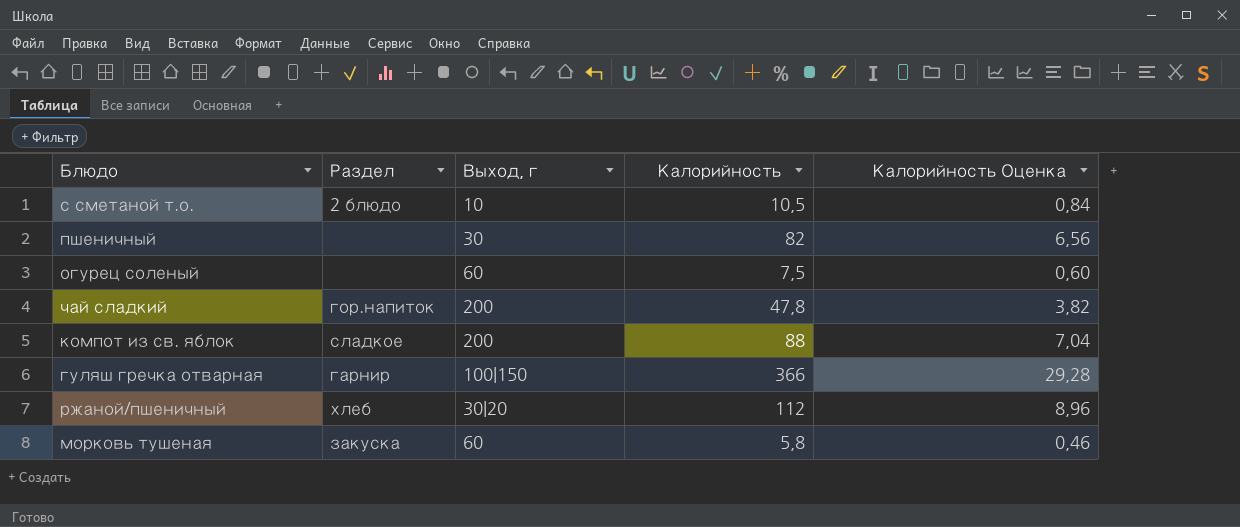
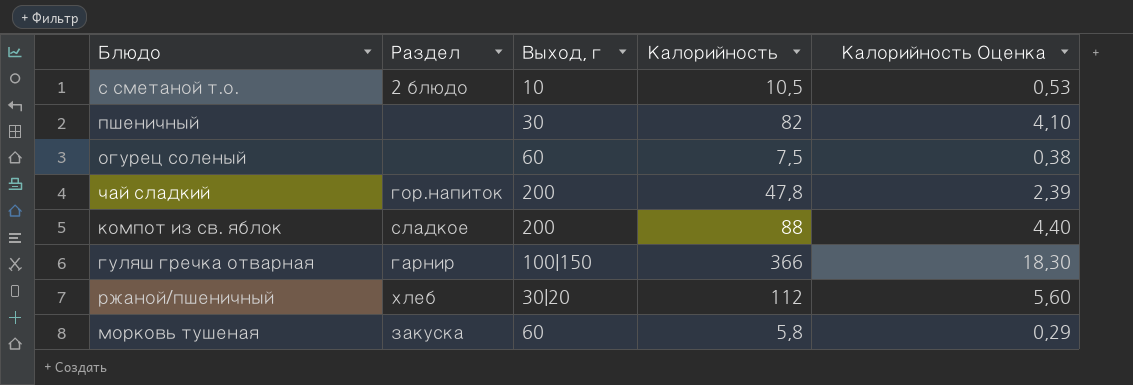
column Калорийность Оценка | formula: [Калорийность] * 0,08 -> [Калорийность] * 0,05

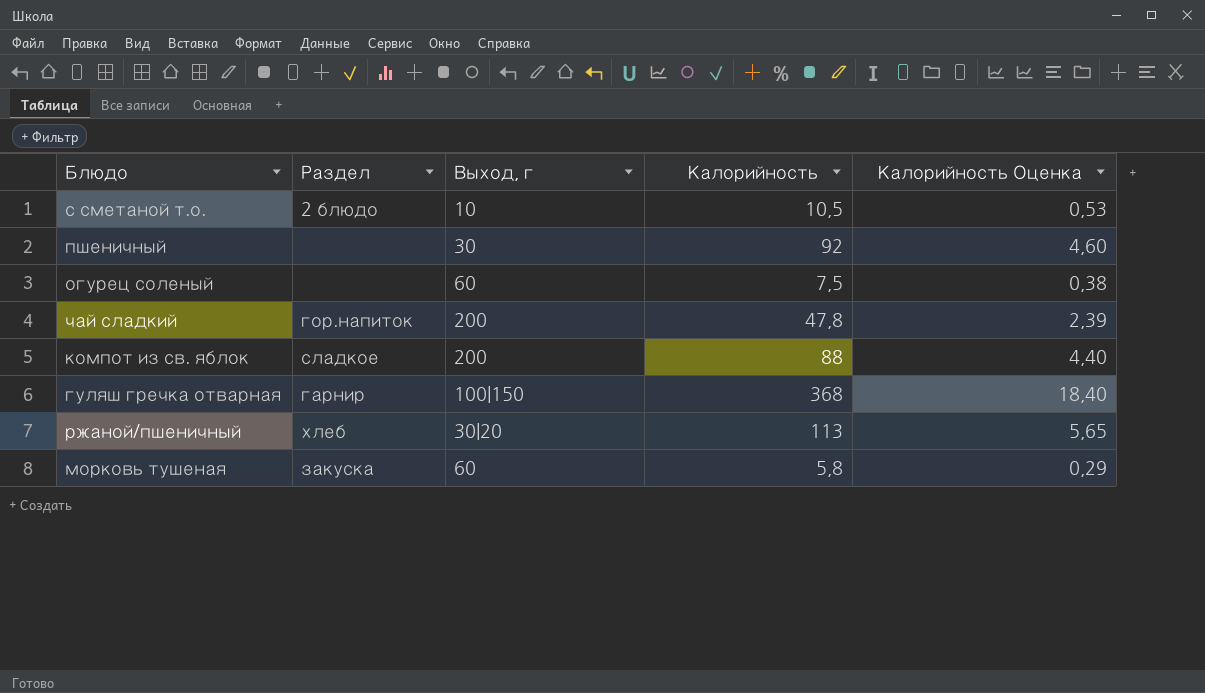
пшеничный | Калорийность: 82 -> 92
пшеничный | Калорийность Оценка: 4,10 -> 4,60
гуляш гречка отварная | Калорийность: 366 -> 368
гуляш гречка отварная | Калорийность Оценка: 18,30 -> 18,40
ржаной/пшеничный | Калорийность: 112 -> 113
ржаной/пшеничный | Калорийность Оценка: 5,60 -> 5,65

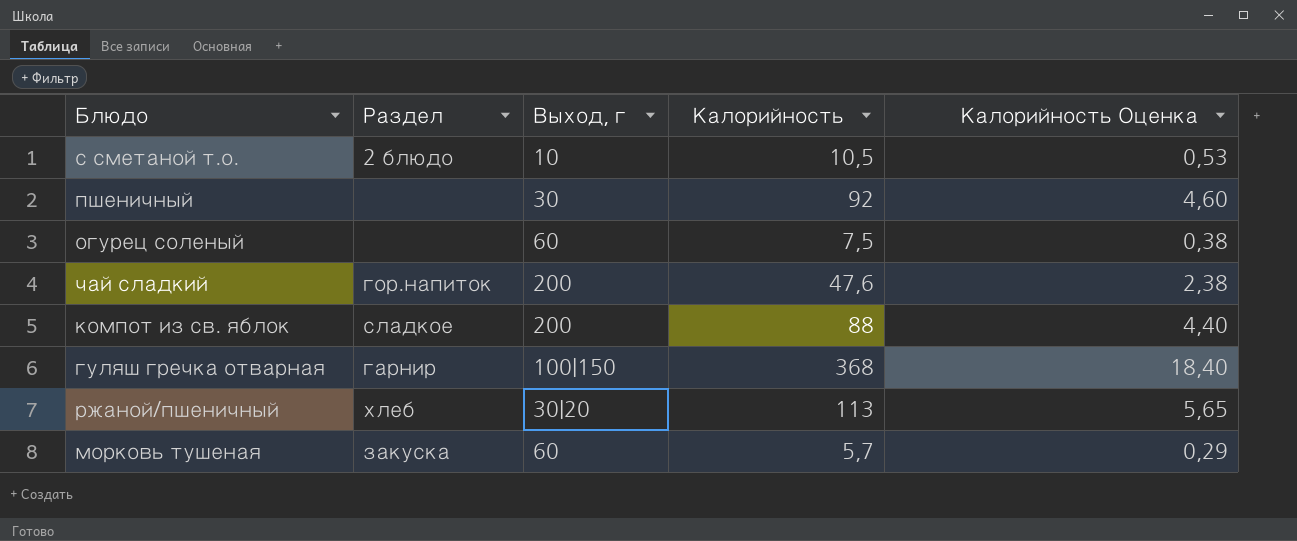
чай сладкий | Калорийность: 47,8 -> 47,6
чай сладкий | Калорийность Оценка: 2,39 -> 2,38
морковь тушеная | Калорийность: 5,8 -> 5,7

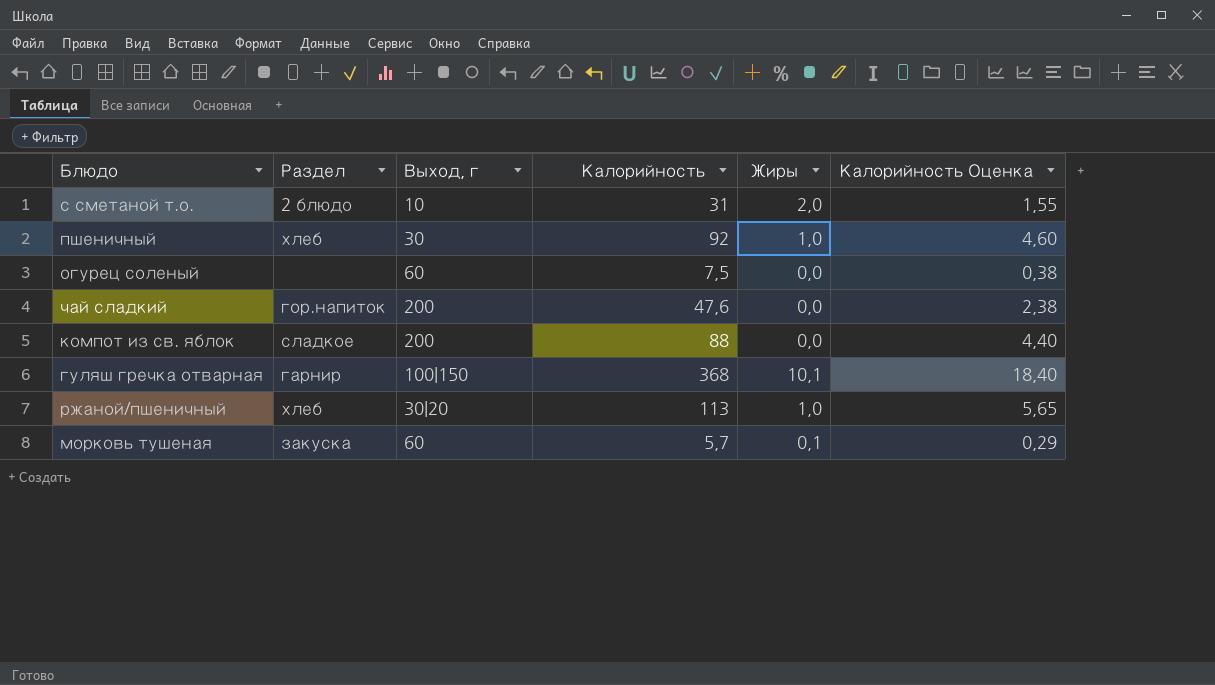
column Жиры | position: none -> 5
с сметаной т.о. | Калорийность: 10,5 -> 31
с сметаной т.о. | Калорийность Оценка: 0,53 -> 1,55
пшеничный | Раздел: none -> хлеб

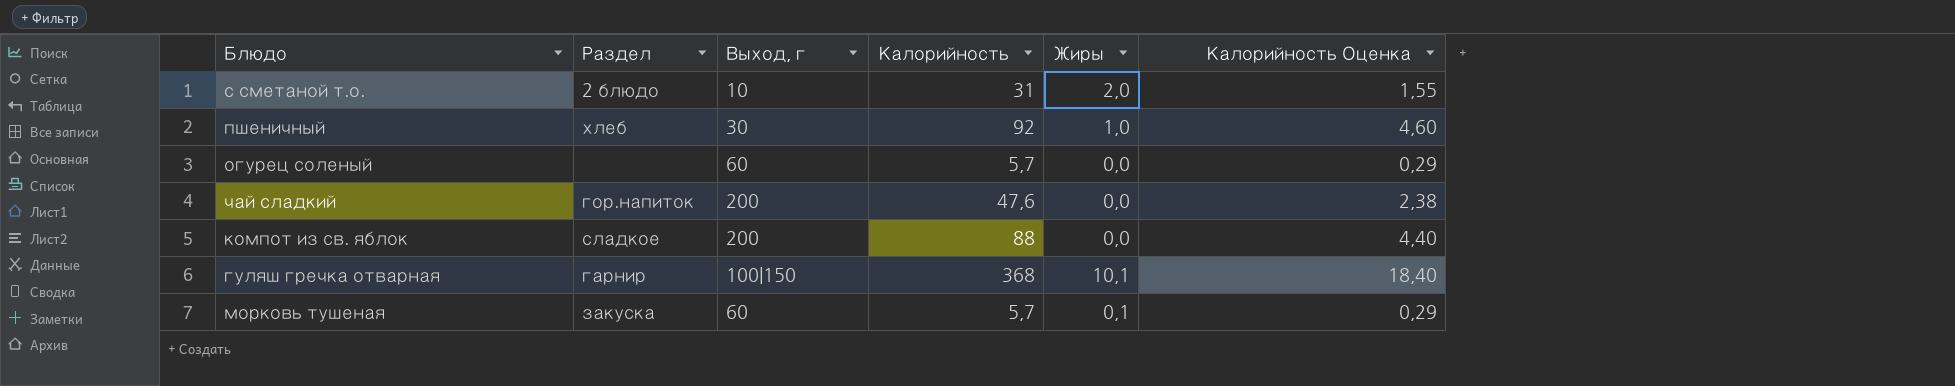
row ржаной/пшеничный: хлеб | 30|20 | 113 | 1,0 | 5,65 -> none
огурец соленый | Калорийность: 7,5 -> 5,7
огурец соленый | Калорийность Оценка: 0,38 -> 0,29

